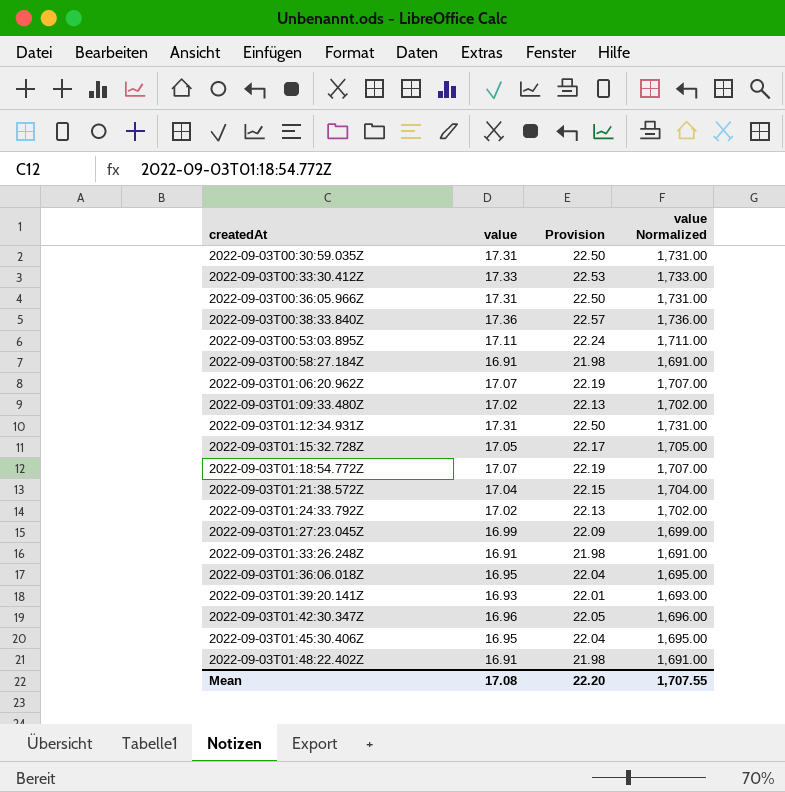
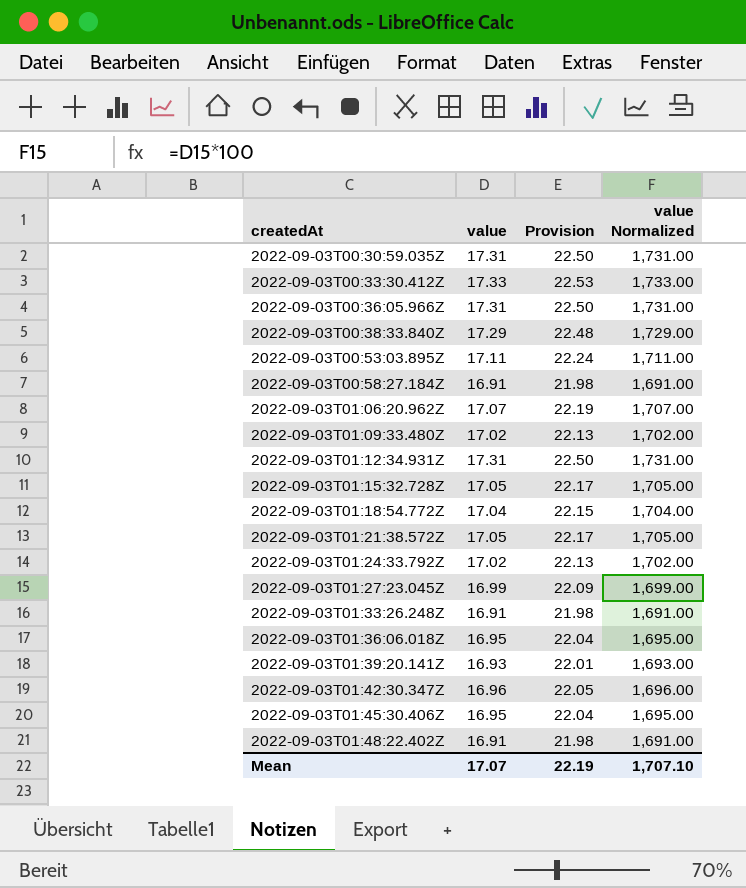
2022-09-03T00:38:33.840Z | value: 17.36 -> 17.29
2022-09-03T00:38:33.840Z | Provision: 22.57 -> 22.48
2022-09-03T00:38:33.840Z | value Normalized: 1,736.00 -> 1,729.00
2022-09-03T01:18:54.772Z | value: 17.07 -> 17.04
2022-09-03T01:18:54.772Z | Provision: 22.19 -> 22.15
2022-09-03T01:18:54.772Z | value Normalized: 1,707.00 -> 1,704.00
2022-09-03T01:21:38.572Z | value: 17.04 -> 17.05
2022-09-03T01:21:38.572Z | Provision: 22.15 -> 22.17
2022-09-03T01:21:38.572Z | value Normalized: 1,704.00 -> 1,705.00
Mean | value: 17.08 -> 17.07
Mean | Provision: 22.20 -> 22.19
Mean | value Normalized: 1,707.55 -> 1,707.10

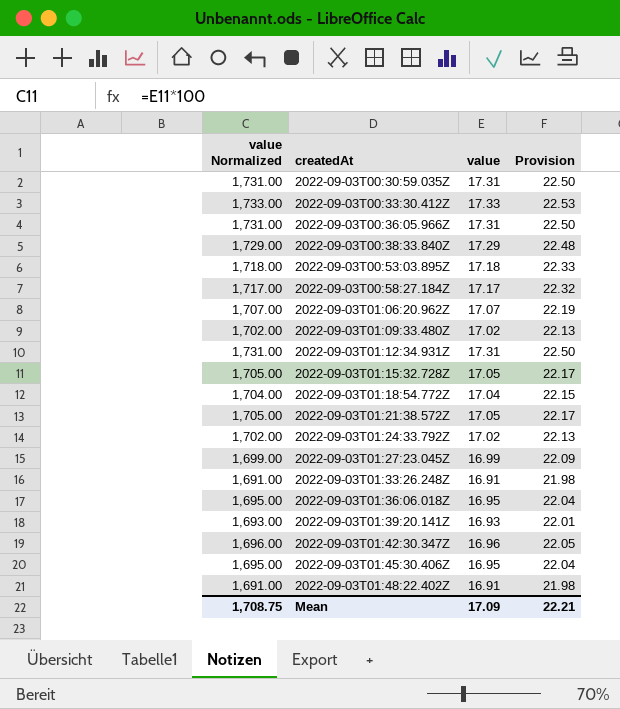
column value Normalized | position: 4 -> 1
2022-09-03T00:53:03.895Z | value Normalized: 1,711.00 -> 1,718.00
2022-09-03T00:53:03.895Z | value: 17.11 -> 17.18
2022-09-03T00:53:03.895Z | Provision: 22.24 -> 22.33
2022-09-03T00:58:27.184Z | value Normalized: 1,691.00 -> 1,717.00
2022-09-03T00:58:27.184Z | value: 16.91 -> 17.17
2022-09-03T00:58:27.184Z | Provision: 21.98 -> 22.32
Mean | value Normalized: 1,707.10 -> 1,708.75
Mean | value: 17.07 -> 17.09
Mean | Provision: 22.19 -> 22.21

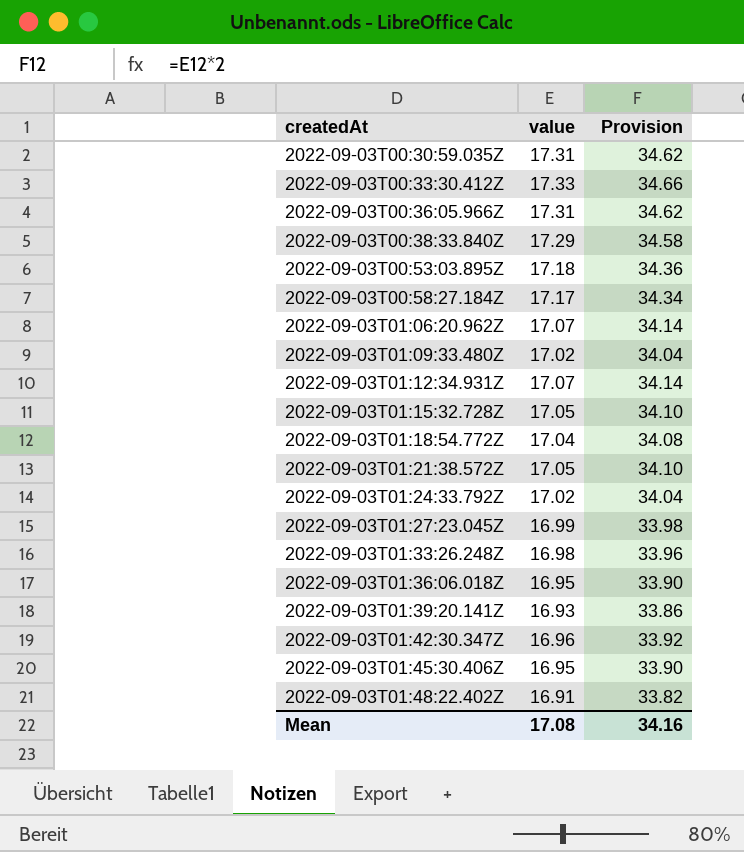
column value Normalized | formula: [value] * 100 -> none
column Provision | formula: [value] * 1.3 -> [value] * 2
2022-09-03T01:12:34.931Z | value: 17.31 -> 17.07
2022-09-03T01:33:26.248Z | value: 16.91 -> 16.98
Mean | value: 17.09 -> 17.08
Mean | Provision: 22.21 -> 34.16

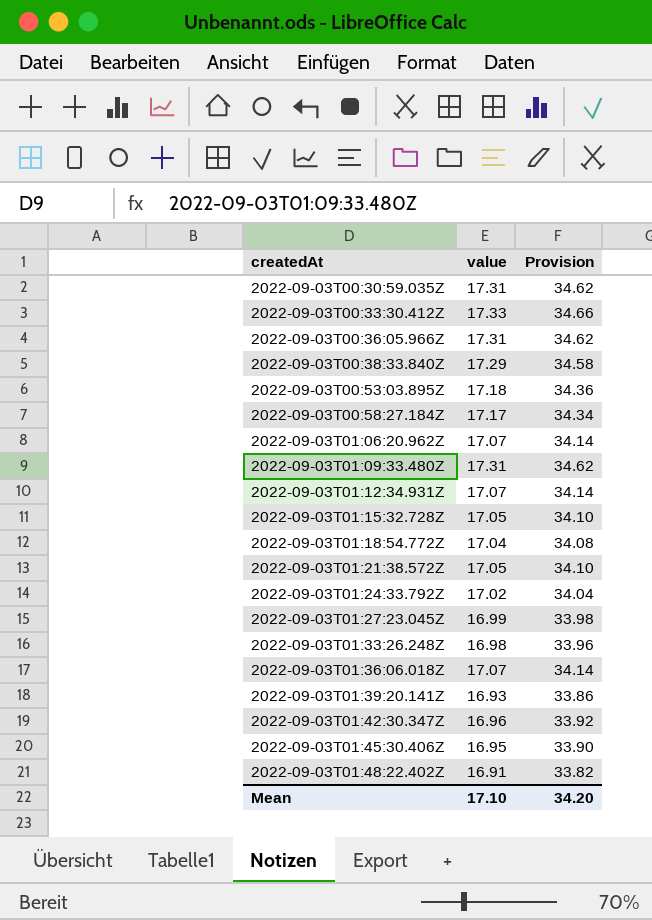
2022-09-03T01:09:33.480Z | value: 17.02 -> 17.31
2022-09-03T01:09:33.480Z | Provision: 34.04 -> 34.62
2022-09-03T01:36:06.018Z | value: 16.95 -> 17.07
2022-09-03T01:36:06.018Z | Provision: 33.90 -> 34.14
Mean | value: 17.08 -> 17.10
Mean | Provision: 34.16 -> 34.20

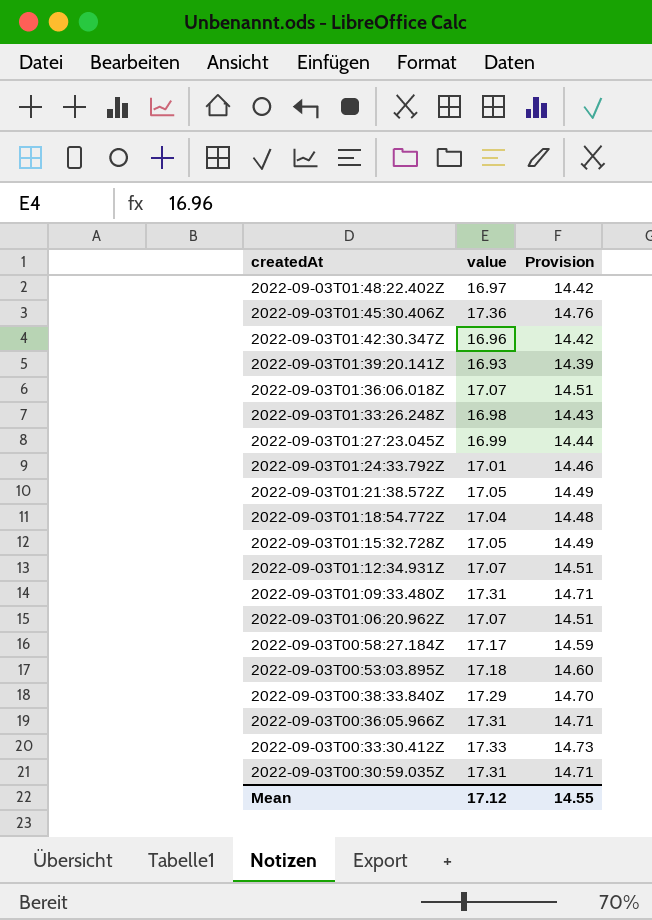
row order: createdAt ascending -> createdAt descending
column Provision | formula: [value] * 2 -> [value] * 0.85
2022-09-03T01:48:22.402Z | value: 16.91 -> 16.97
2022-09-03T01:45:30.406Z | value: 16.95 -> 17.36
2022-09-03T01:24:33.792Z | value: 17.02 -> 17.01
Mean | value: 17.10 -> 17.12
Mean | Provision: 34.20 -> 14.55

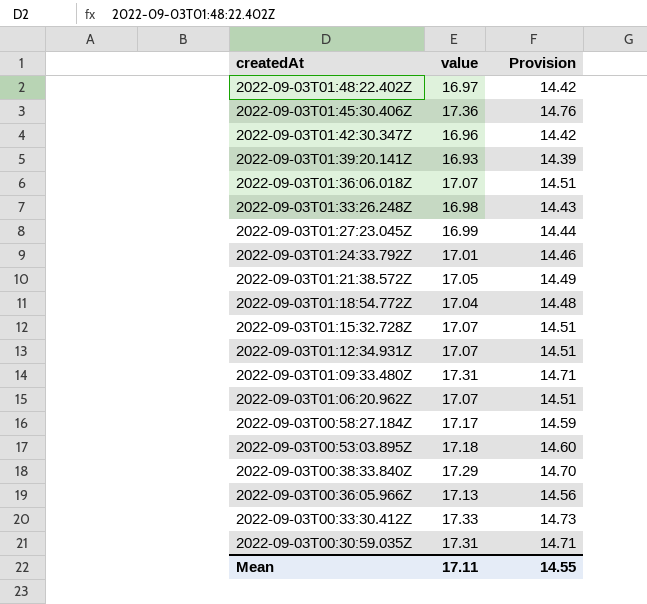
2022-09-03T01:15:32.728Z | value: 17.05 -> 17.07
2022-09-03T01:15:32.728Z | Provision: 14.49 -> 14.51
2022-09-03T00:36:05.966Z | value: 17.31 -> 17.13
2022-09-03T00:36:05.966Z | Provision: 14.71 -> 14.56
Mean | value: 17.12 -> 17.11

